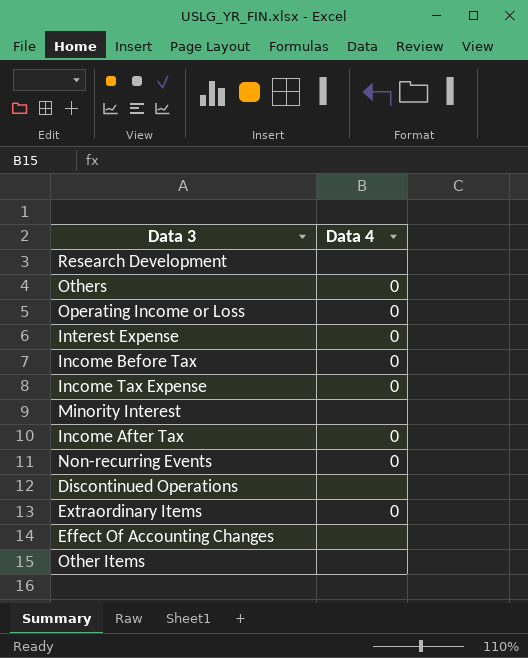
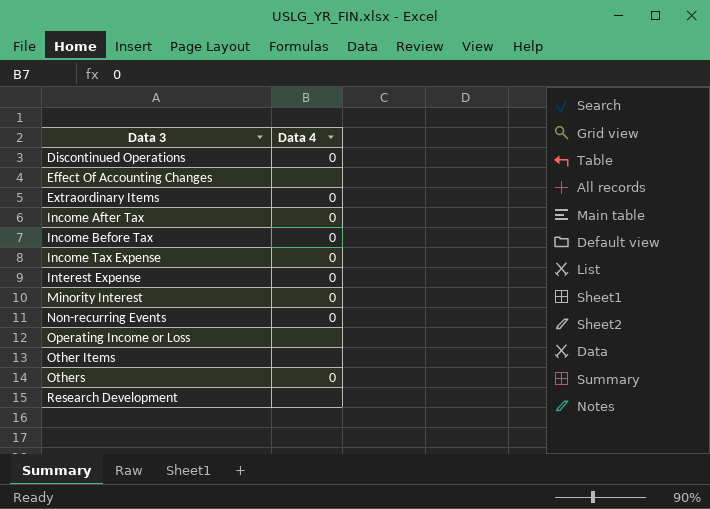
row order: none -> Data 3 ascending
Discontinued Operations | Data 4: none -> 0
Minority Interest | Data 4: none -> 0
Operating Income or Loss | Data 4: 0 -> none

